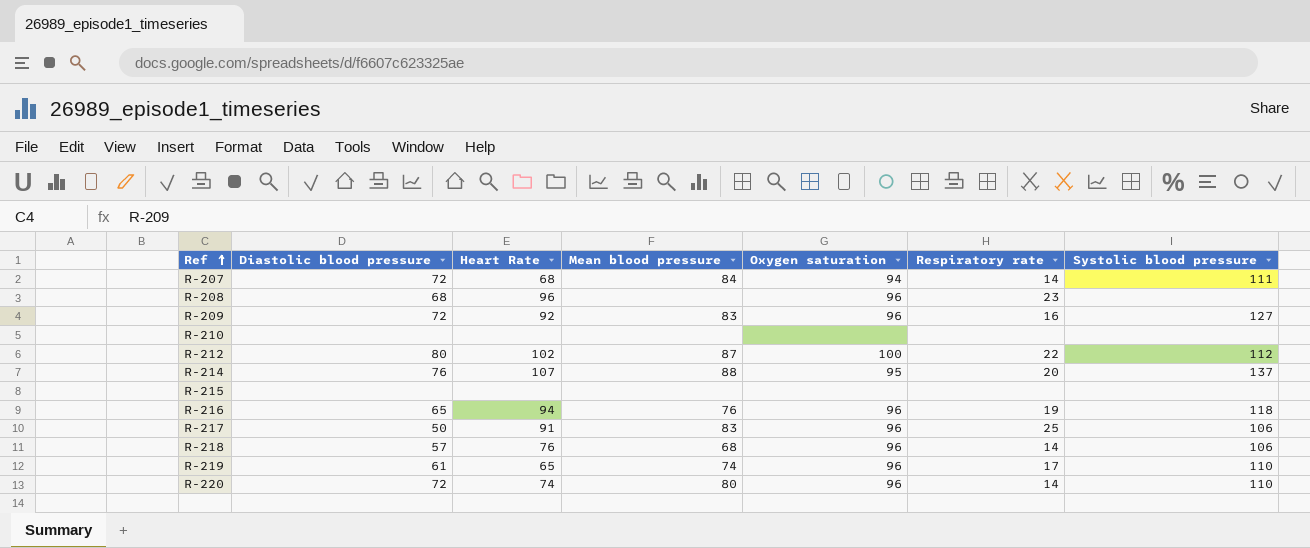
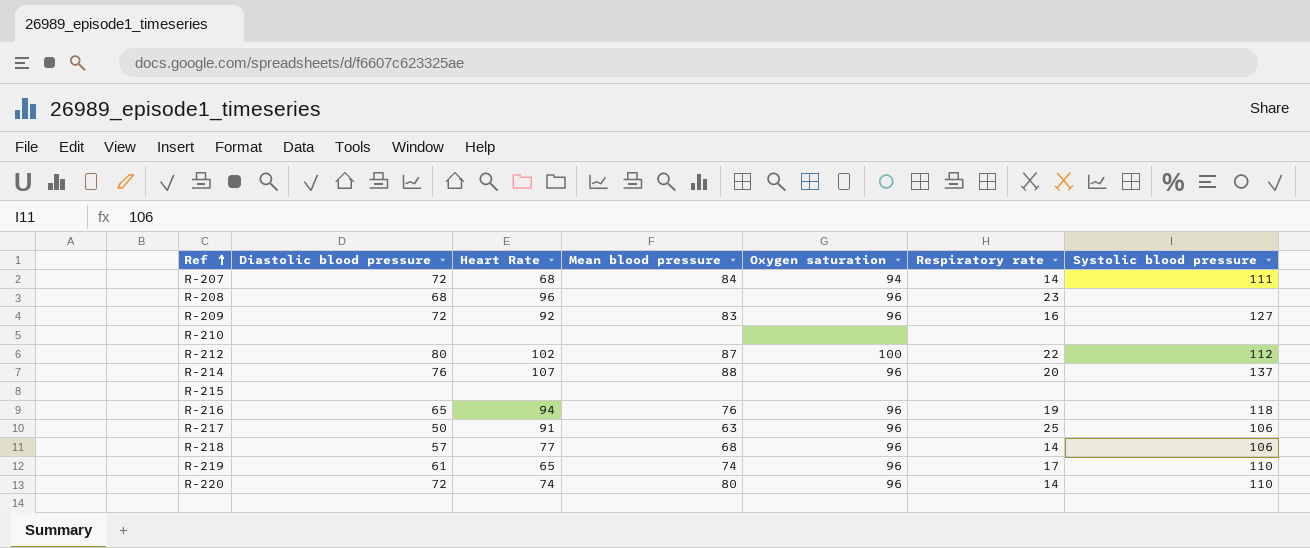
R-214 | Oxygen saturation: 95 -> 96
R-217 | Mean blood pressure: 83 -> 63
R-218 | Heart Rate: 76 -> 77

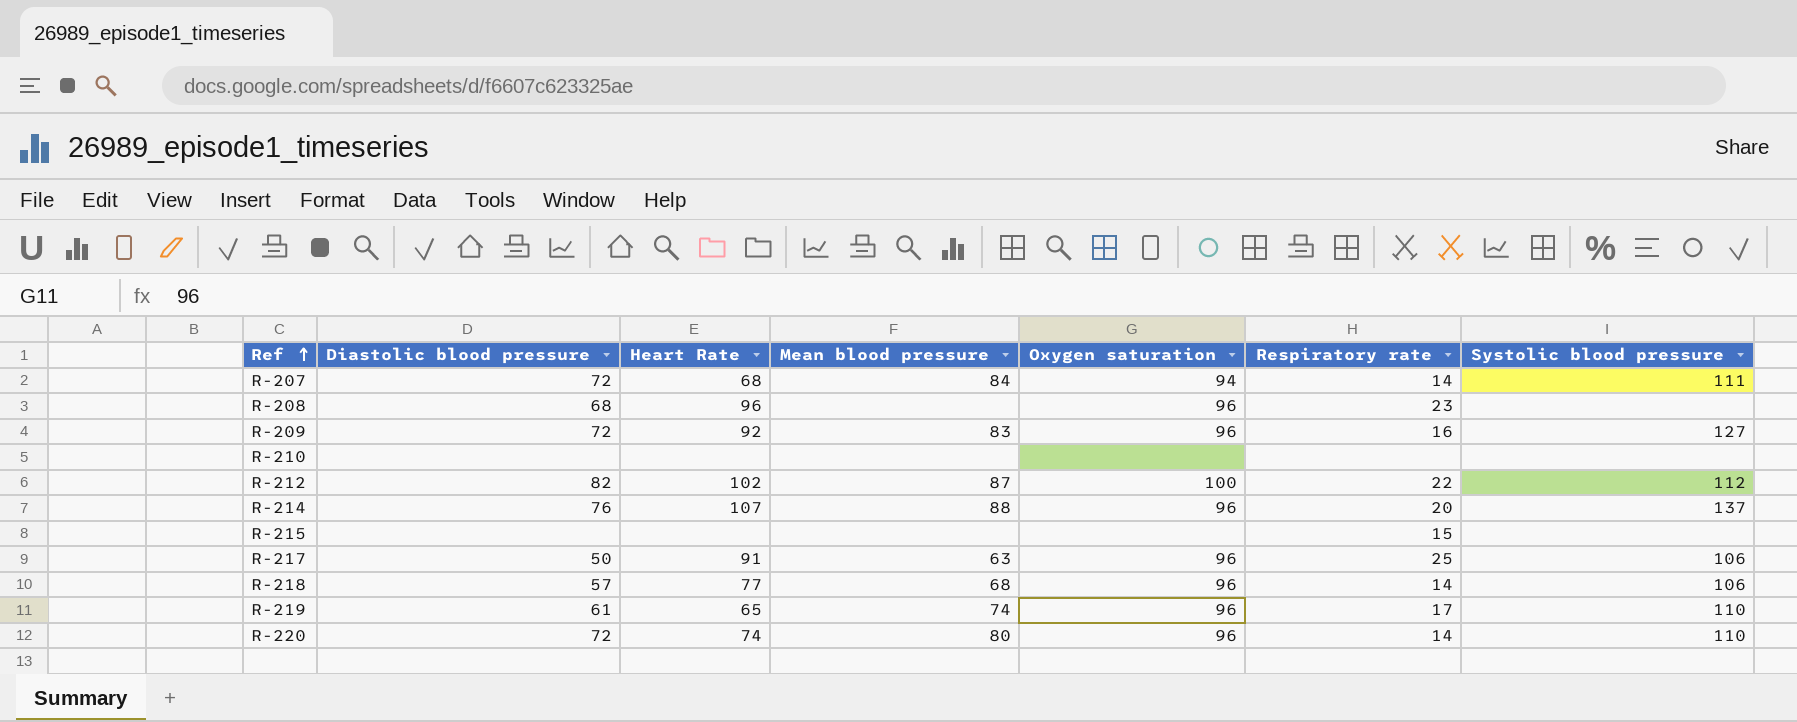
row R-216: 65 | 94 | 76 | 96 | 19 | 118 -> none
R-212 | Diastolic blood pressure: 80 -> 82
R-215 | Respiratory rate: none -> 15

